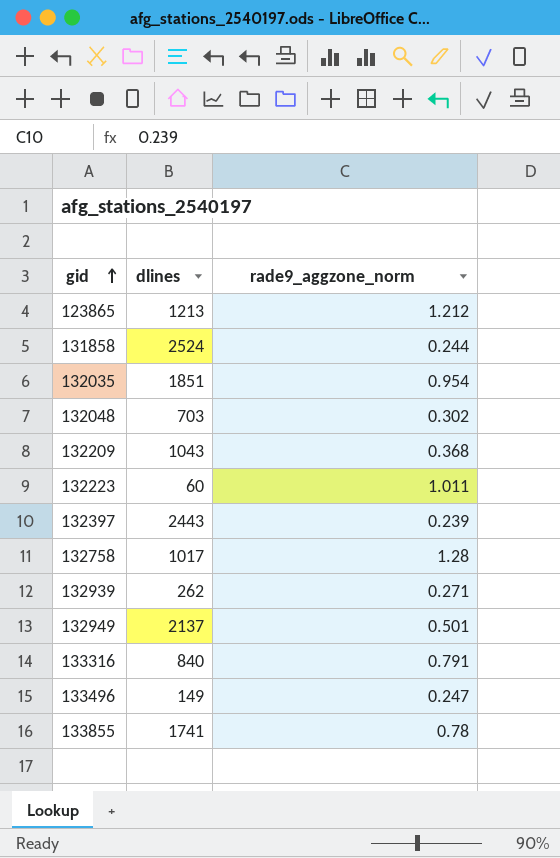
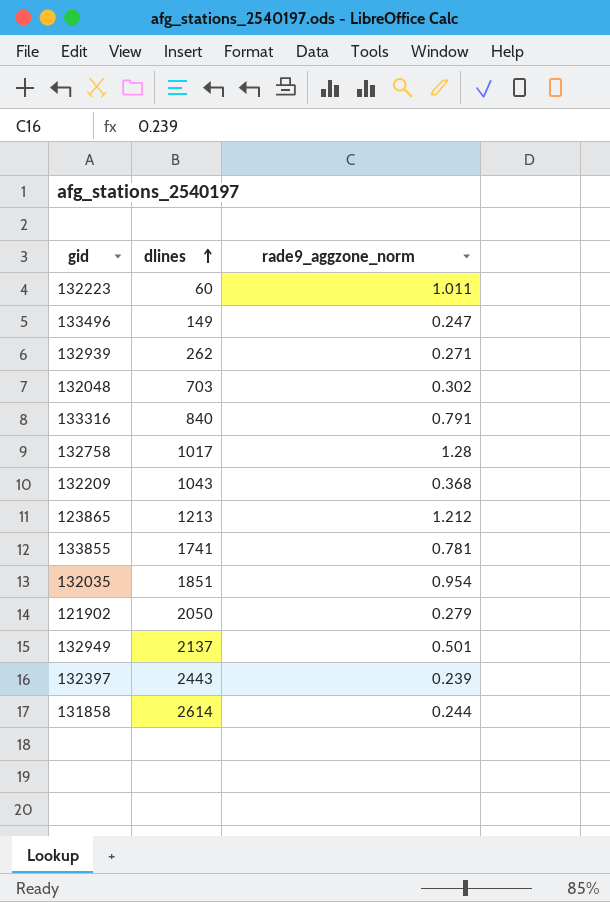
row order: gid ascending -> dlines ascending
133855 | rade9_aggzone_norm: 0.78 -> 0.781
row 121902: none -> 2050 | 0.279
131858 | dlines: 2524 -> 2614

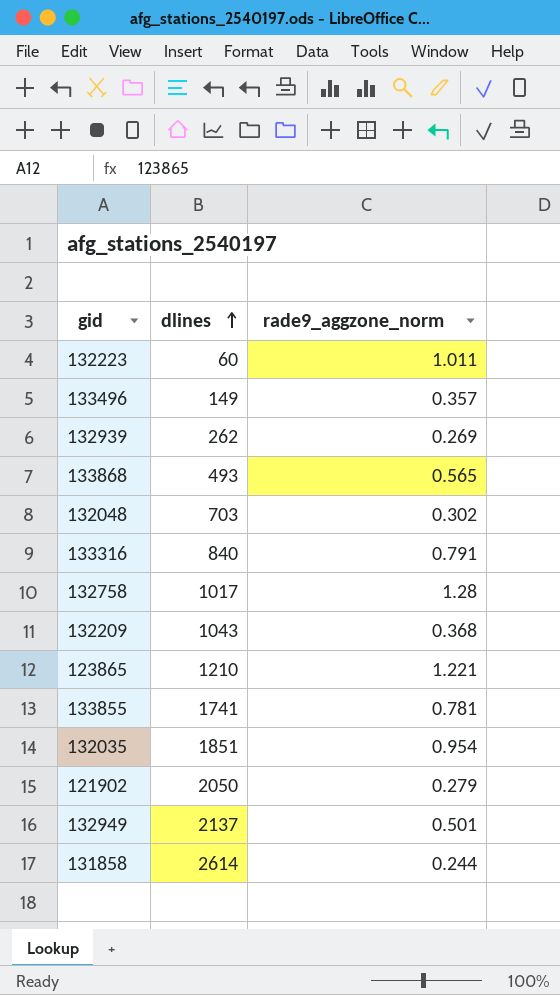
row 132397: 2443 | 0.239 -> none
133496 | rade9_aggzone_norm: 0.247 -> 0.357
132939 | rade9_aggzone_norm: 0.271 -> 0.269
row 133868: none -> 493 | 0.565
123865 | dlines: 1213 -> 1210
123865 | rade9_aggzone_norm: 1.212 -> 1.221

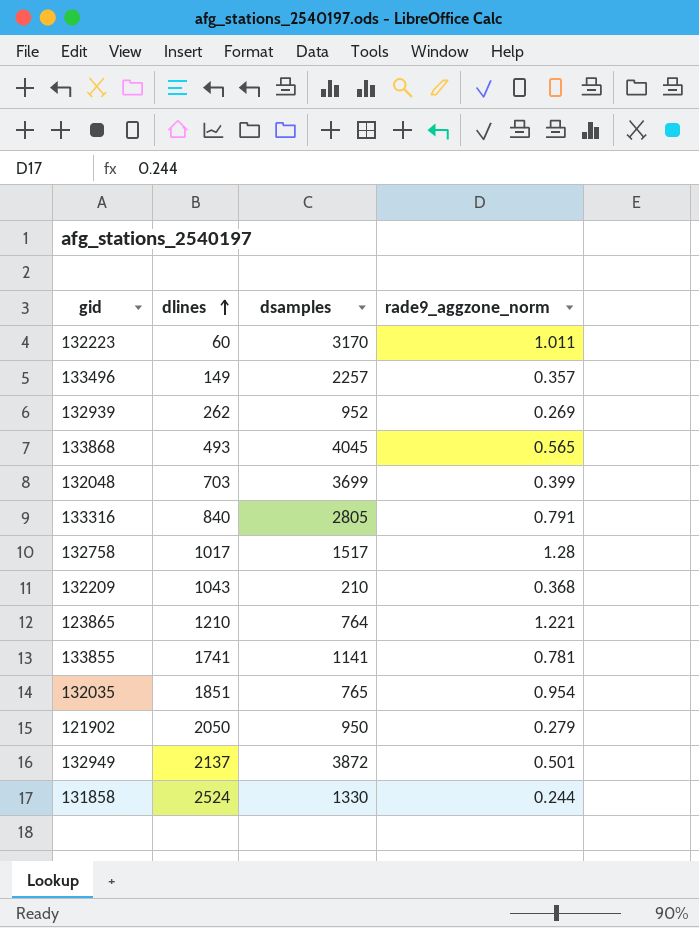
column dsamples | position: none -> 3
132048 | rade9_aggzone_norm: 0.302 -> 0.399
131858 | dlines: 2614 -> 2524

